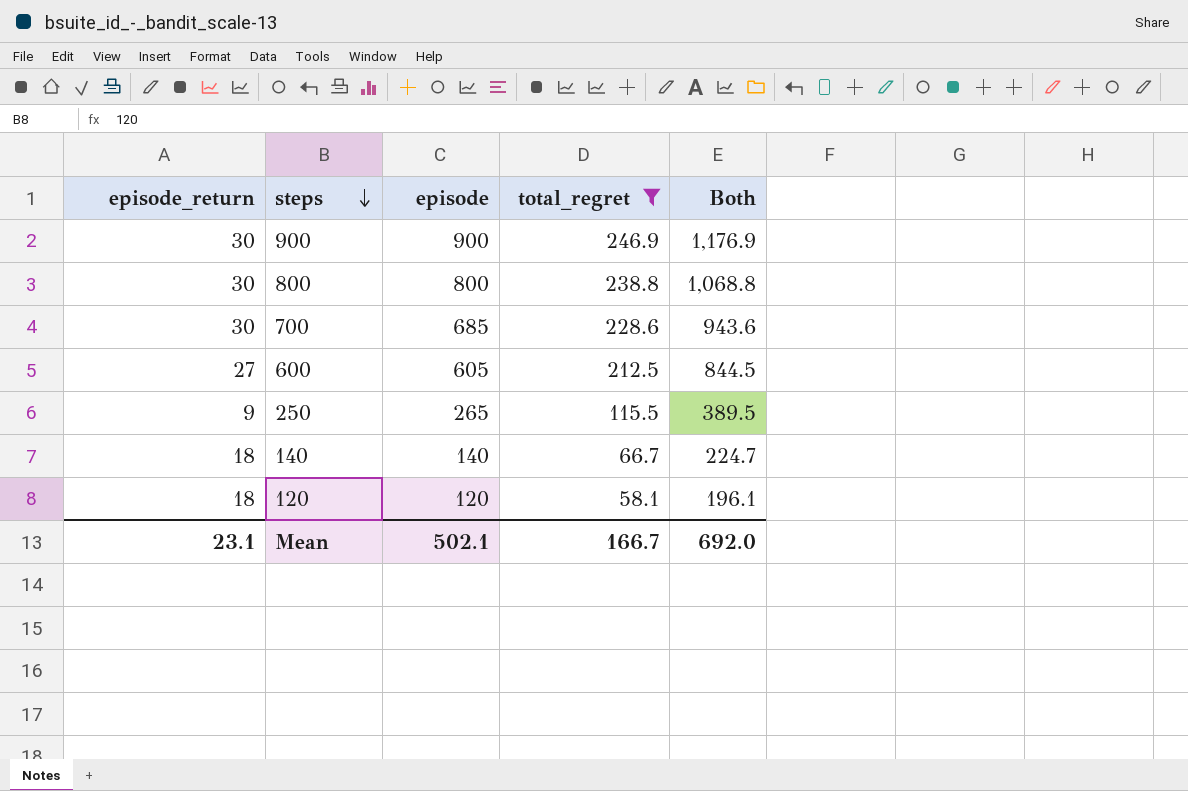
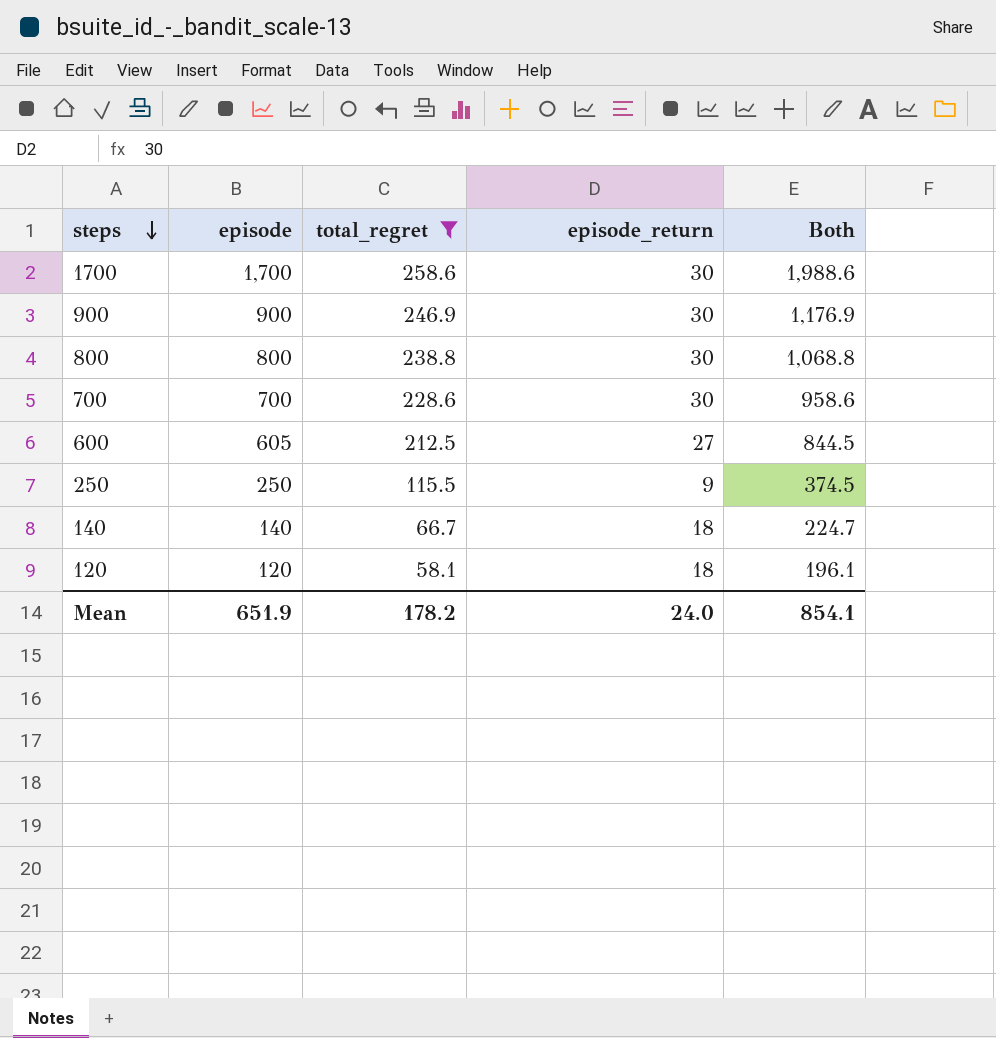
column episode_return | position: 1 -> 4
row 1700: none -> 1,700 | 258.6 | 30 | 1,988.6
700 | episode: 685 -> 700
700 | Both: 943.6 -> 958.6
250 | episode: 265 -> 250
250 | Both: 389.5 -> 374.5
Mean | episode: 502.1 -> 651.9
Mean | total_regret: 166.7 -> 178.2
Mean | episode_return: 23.1 -> 24.0
Mean | Both: 692.0 -> 854.1

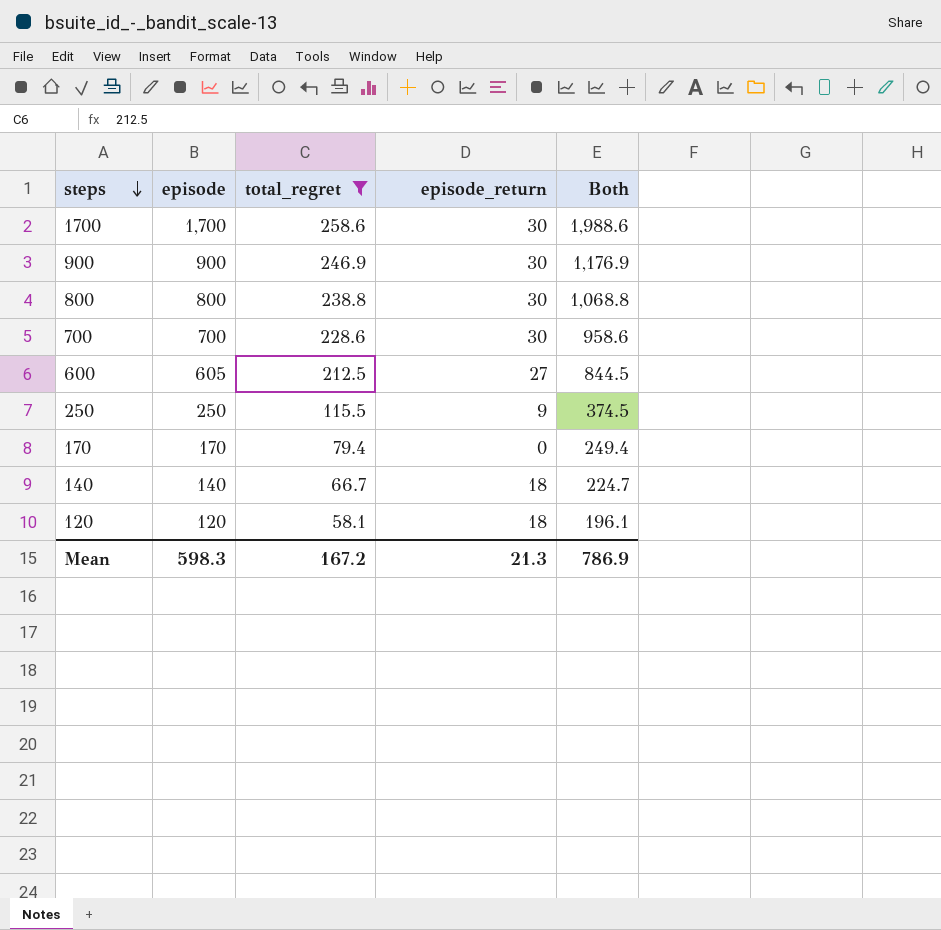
row 170: none -> 170 | 79.4 | 0 | 249.4
Mean | episode: 651.9 -> 598.3
Mean | total_regret: 178.2 -> 167.2
Mean | episode_return: 24.0 -> 21.3
Mean | Both: 854.1 -> 786.9

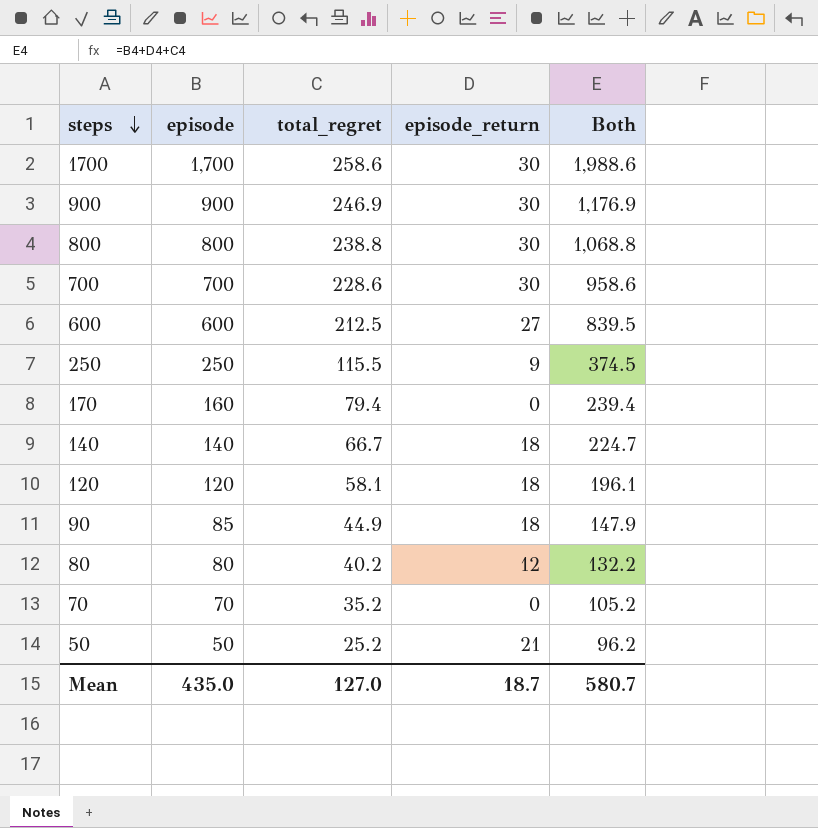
filter: total_regret >= 58.1 -> none
600 | episode: 605 -> 600
600 | Both: 844.5 -> 839.5
170 | episode: 170 -> 160
170 | Both: 249.4 -> 239.4
Mean | episode: 598.3 -> 435.0
Mean | total_regret: 167.2 -> 127.0
Mean | episode_return: 21.3 -> 18.7
Mean | Both: 786.9 -> 580.7

